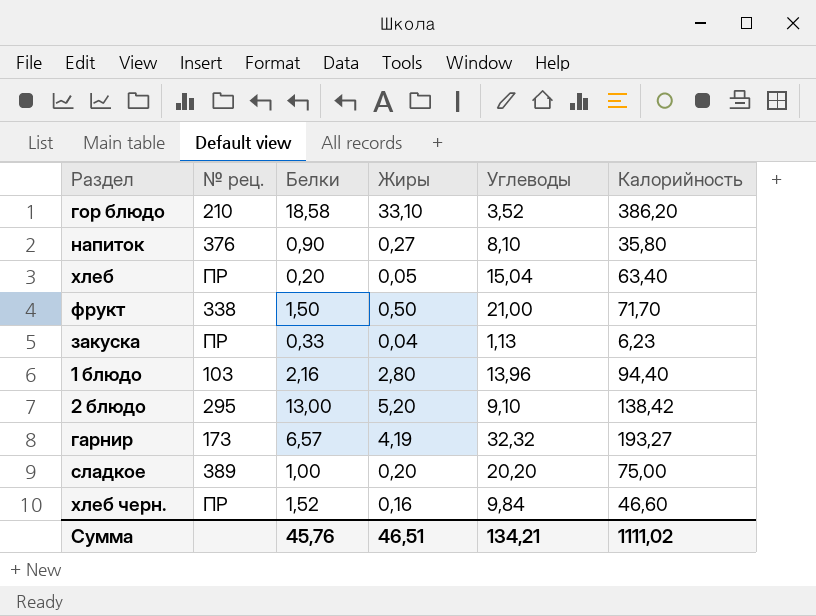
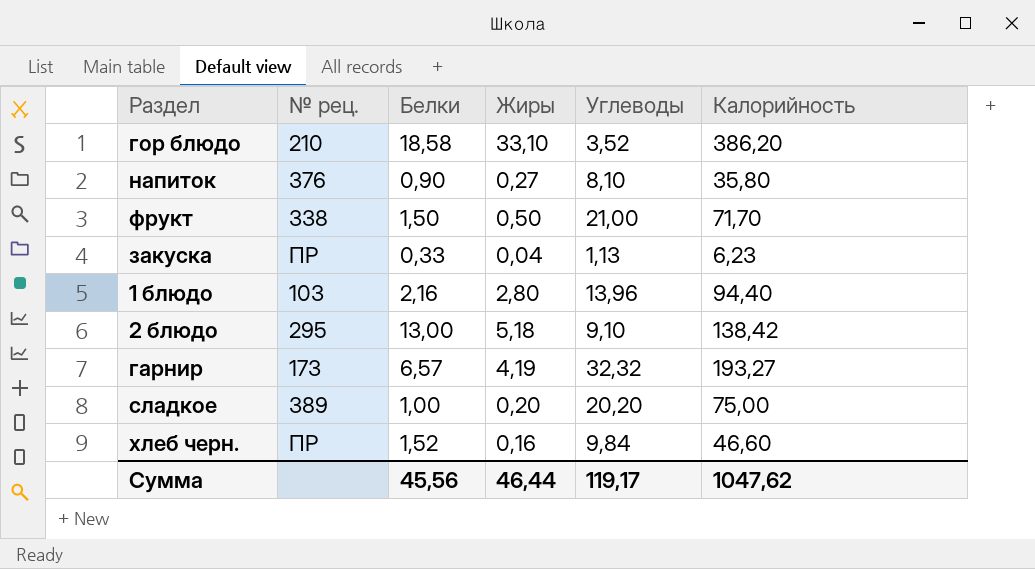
row хлеб: ПР | 0,20 | 0,05 | 15,04 | 63,40 -> none
2 блюдо | Жиры: 5,20 -> 5,18
Сумма | Белки: 45,76 -> 45,56
Сумма | Жиры: 46,51 -> 46,44
Сумма | Углеводы: 134,21 -> 119,17
Сумма | Калорийность: 1111,02 -> 1047,62

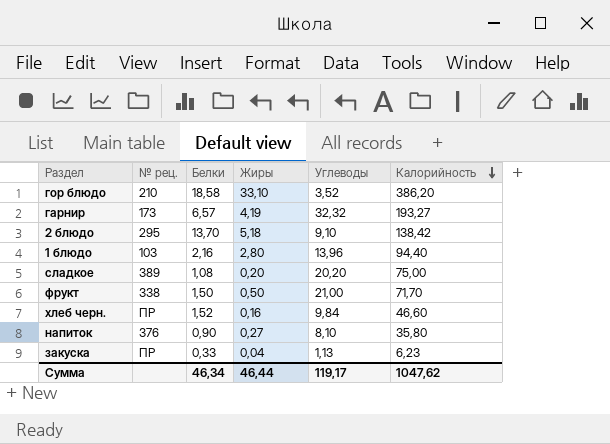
row order: none -> Калорийность descending
2 блюдо | Белки: 13,00 -> 13,70
сладкое | Белки: 1,00 -> 1,08
Сумма | Белки: 45,56 -> 46,34

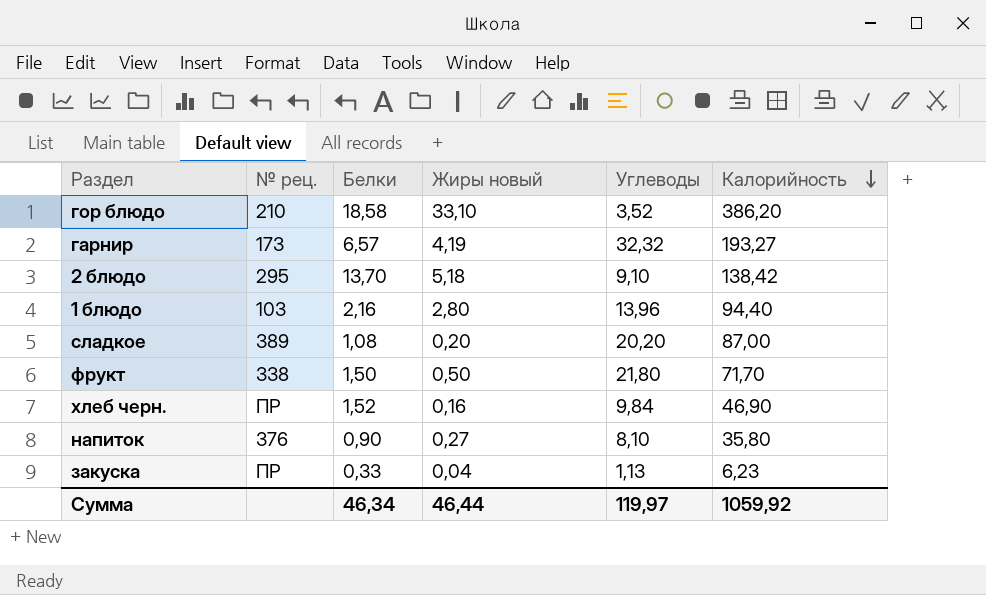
column name: Жиры -> Жиры новый
сладкое | Калорийность: 75,00 -> 87,00
фрукт | Углеводы: 21,00 -> 21,80
хлеб черн. | Калорийность: 46,60 -> 46,90
Сумма | Углеводы: 119,17 -> 119,97
Сумма | Калорийность: 1047,62 -> 1059,92

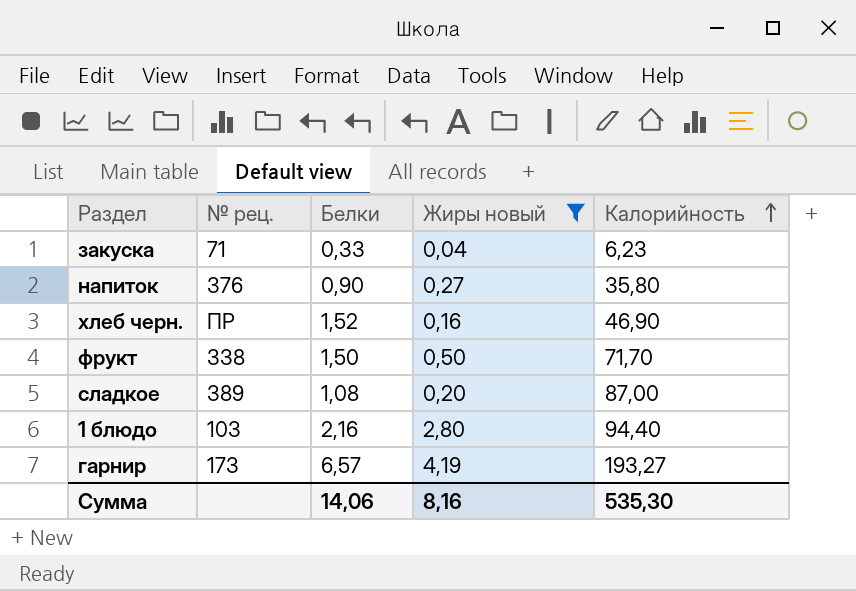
filter: none -> Жиры новый <= 4,19
row order: Калорийность descending -> Калорийность ascending
column Углеводы | position: 5 -> none
закуска | № рец.: ПР -> 71
Сумма | Белки: 46,34 -> 14,06
Сумма | Жиры новый: 46,44 -> 8,16
Сумма | Калорийность: 1059,92 -> 535,30

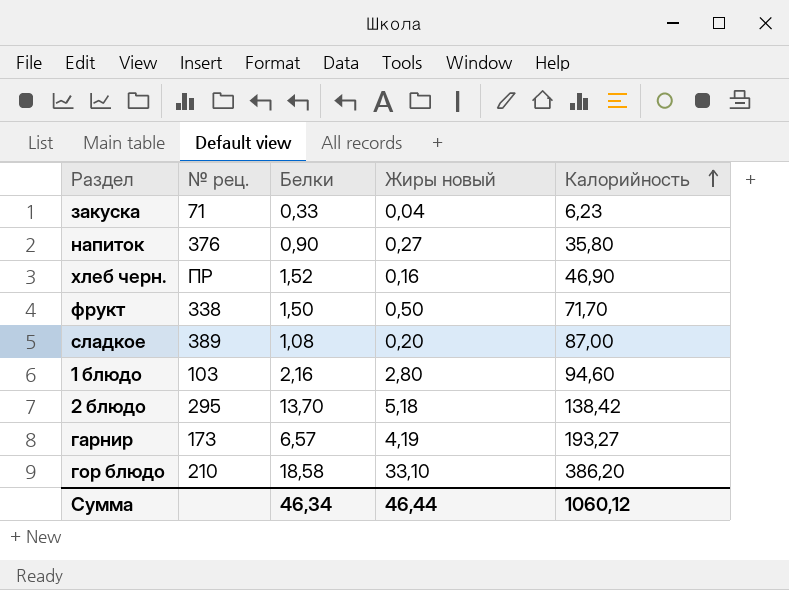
filter: Жиры новый <= 4,19 -> none
1 блюдо | Калорийность: 94,40 -> 94,60
Сумма | Белки: 14,06 -> 46,34
Сумма | Жиры новый: 8,16 -> 46,44
Сумма | Калорийность: 535,30 -> 1060,12

